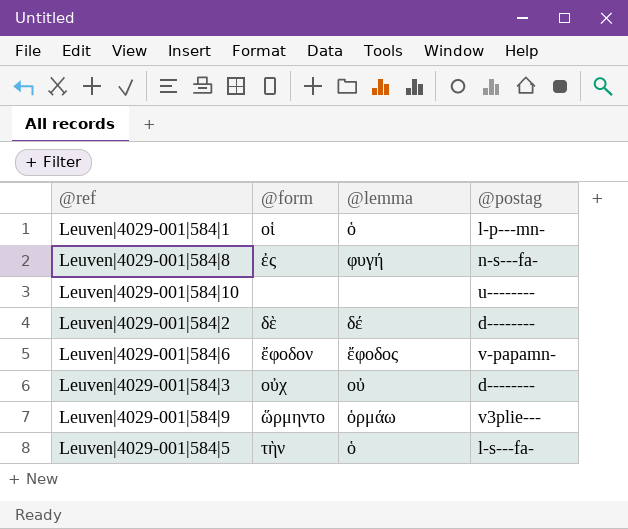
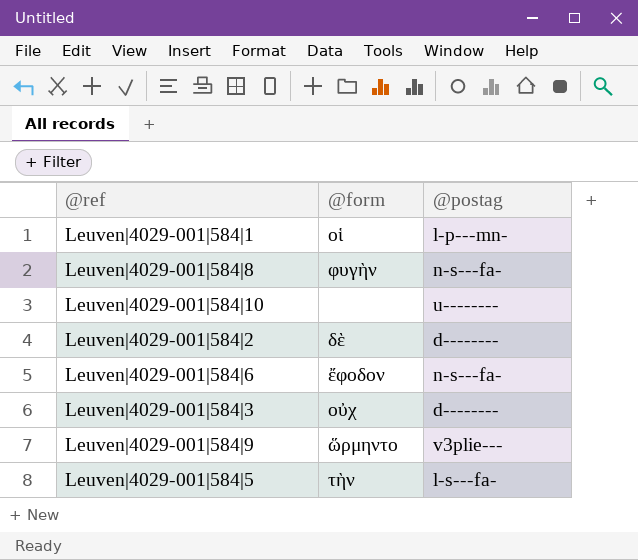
column @lemma | position: 3 -> none
Leuven|4029-001|584|8 | @form: ἐς -> φυγὴν
Leuven|4029-001|584|6 | @postag: v-papamn- -> n-s---fa-

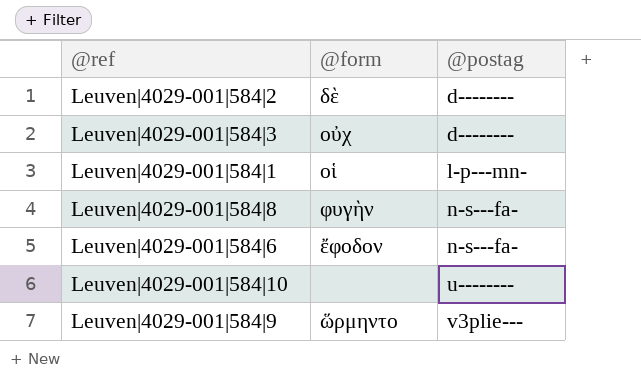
row order: none -> @postag ascending
row Leuven|4029-001|584|5: τὴν | l-s---fa- -> none

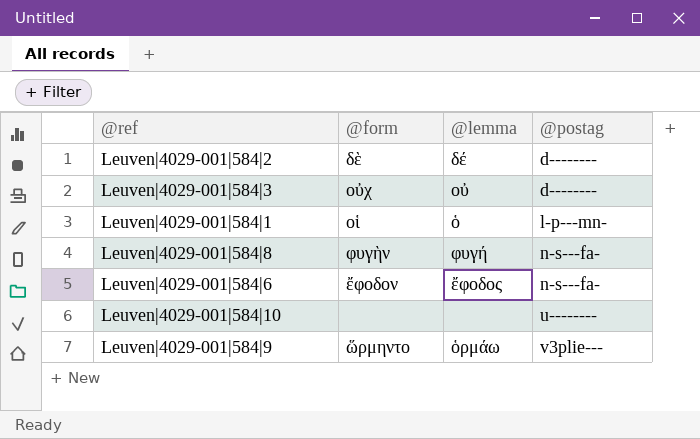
column @lemma | position: none -> 3

